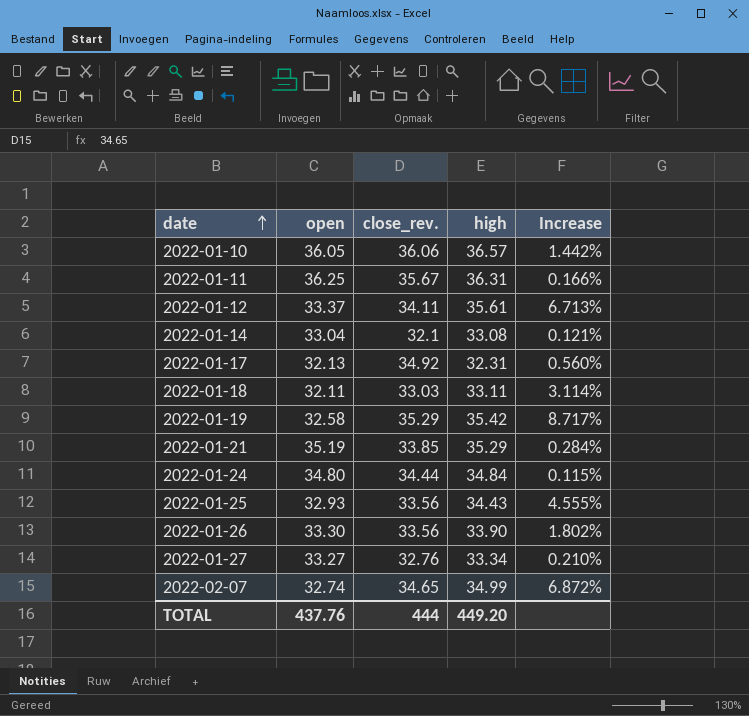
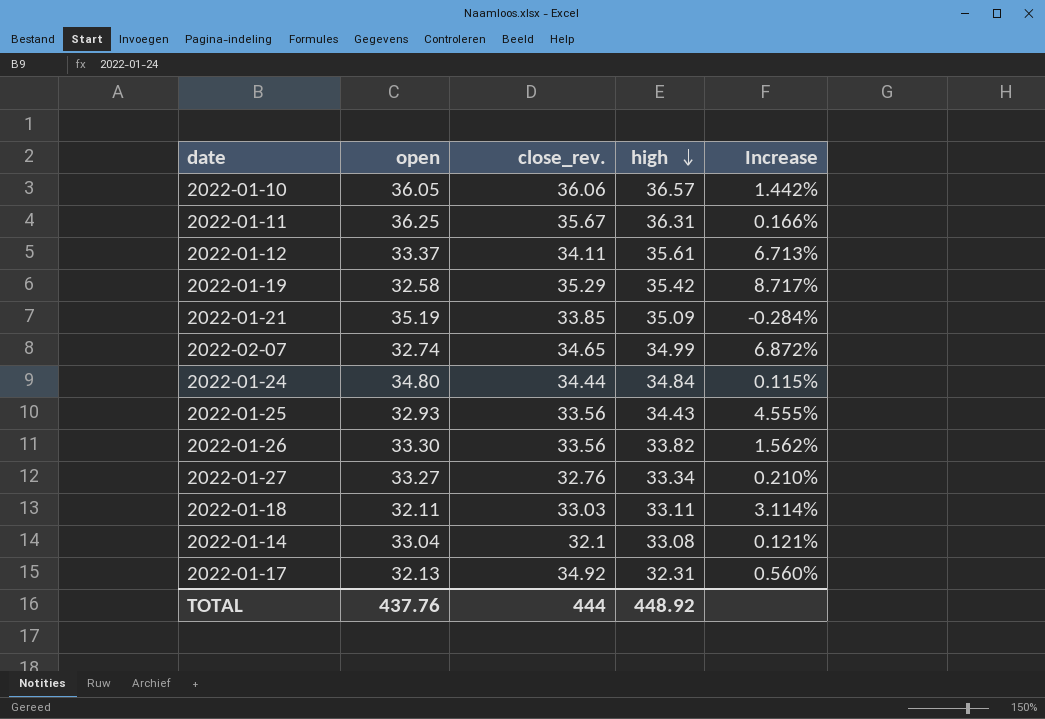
row order: date ascending -> high descending
2022-01-21 | high: 35.29 -> 35.09
2022-01-21 | Increase: 0.284% -> -0.284%
2022-01-26 | high: 33.90 -> 33.82
2022-01-26 | Increase: 1.802% -> 1.562%
TOTAL | high: 449.20 -> 448.92

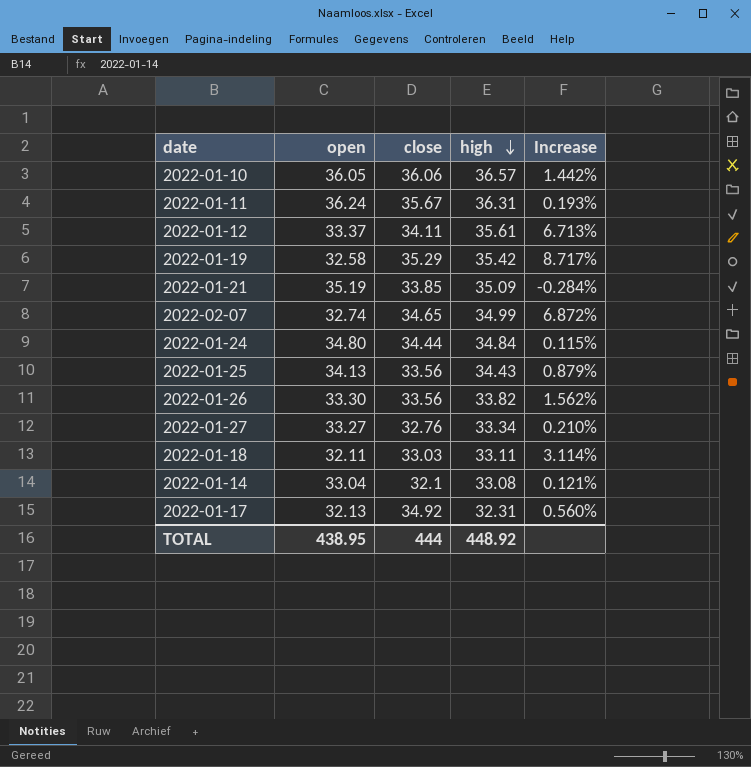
column name: close_rev. -> close
2022-01-11 | open: 36.25 -> 36.24
2022-01-11 | Increase: 0.166% -> 0.193%
2022-01-25 | open: 32.93 -> 34.13
2022-01-25 | Increase: 4.555% -> 0.879%
TOTAL | open: 437.76 -> 438.95

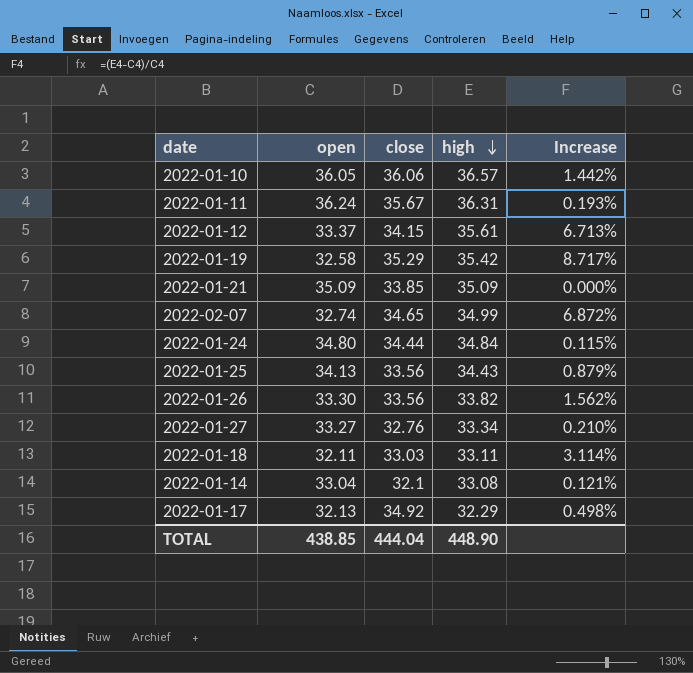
2022-01-12 | close: 34.11 -> 34.15
2022-01-21 | open: 35.19 -> 35.09
2022-01-21 | Increase: -0.284% -> 0.000%
2022-01-17 | high: 32.31 -> 32.29
2022-01-17 | Increase: 0.560% -> 0.498%
TOTAL | open: 438.95 -> 438.85
TOTAL | close: 444 -> 444.04
TOTAL | high: 448.92 -> 448.90

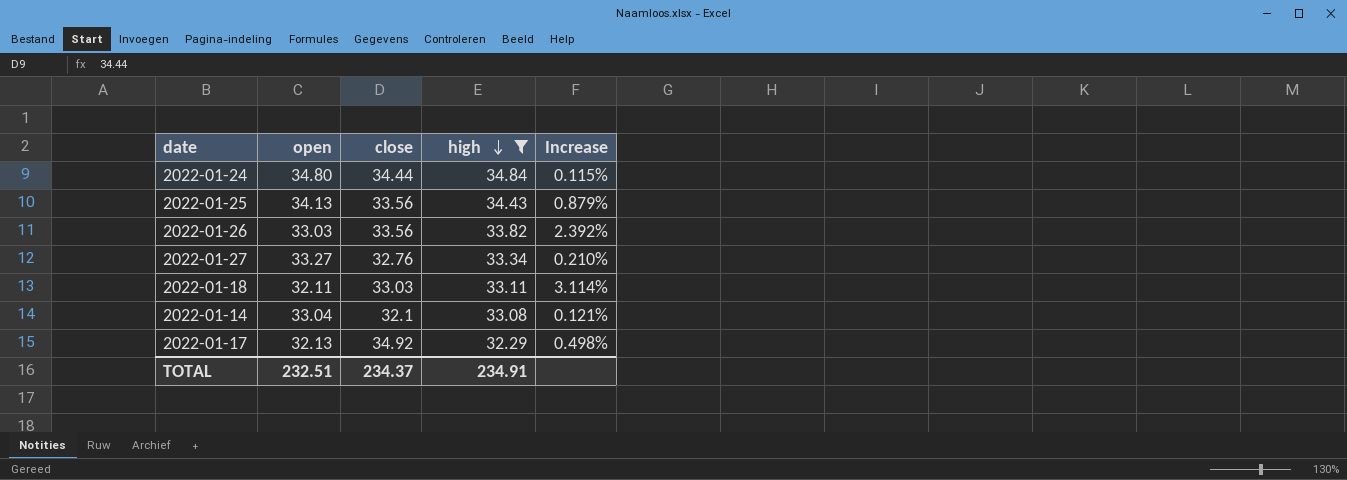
filter: none -> high <= 34.84
2022-01-26 | open: 33.30 -> 33.03
2022-01-26 | Increase: 1.562% -> 2.392%
TOTAL | open: 438.85 -> 232.51
TOTAL | close: 444.04 -> 234.37
TOTAL | high: 448.90 -> 234.91

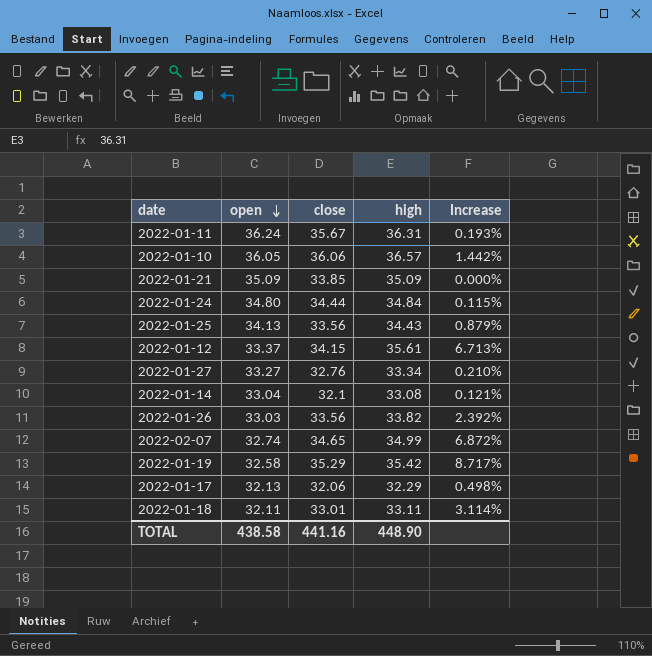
filter: high <= 34.84 -> none
row order: high descending -> open descending
2022-01-17 | close: 34.92 -> 32.06
2022-01-18 | close: 33.03 -> 33.01
TOTAL | open: 232.51 -> 438.58
TOTAL | close: 234.37 -> 441.16
TOTAL | high: 234.91 -> 448.90

